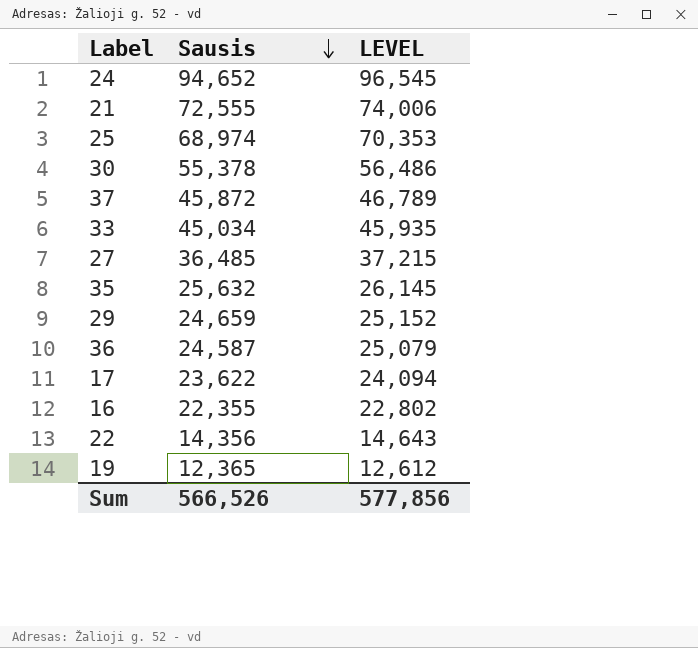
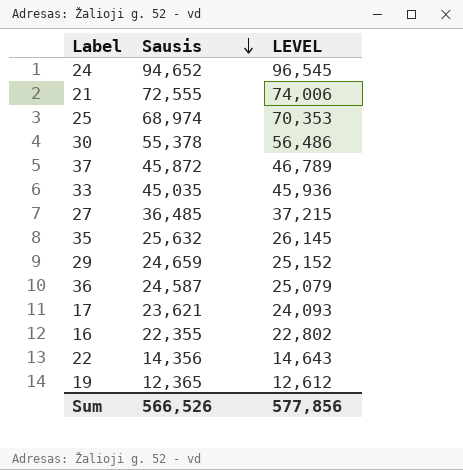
33 | Sausis: 45,034 -> 45,035
33 | LEVEL: 45,935 -> 45,936
17 | Sausis: 23,622 -> 23,621
17 | LEVEL: 24,094 -> 24,093

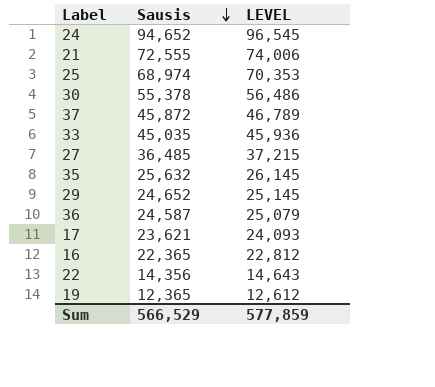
29 | Sausis: 24,659 -> 24,652
29 | LEVEL: 25,152 -> 25,145
16 | Sausis: 22,355 -> 22,365
16 | LEVEL: 22,802 -> 22,812
Sum | Sausis: 566,526 -> 566,529
Sum | LEVEL: 577,856 -> 577,859

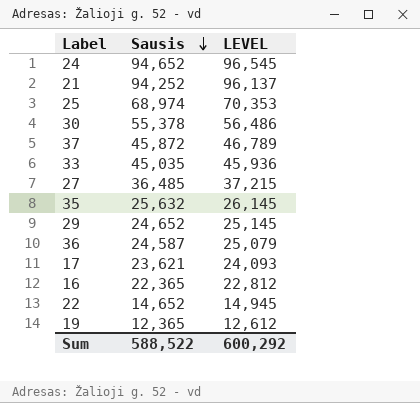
21 | Sausis: 72,555 -> 94,252
21 | LEVEL: 74,006 -> 96,137
22 | Sausis: 14,356 -> 14,652
22 | LEVEL: 14,643 -> 14,945
Sum | Sausis: 566,529 -> 588,522
Sum | LEVEL: 577,859 -> 600,292

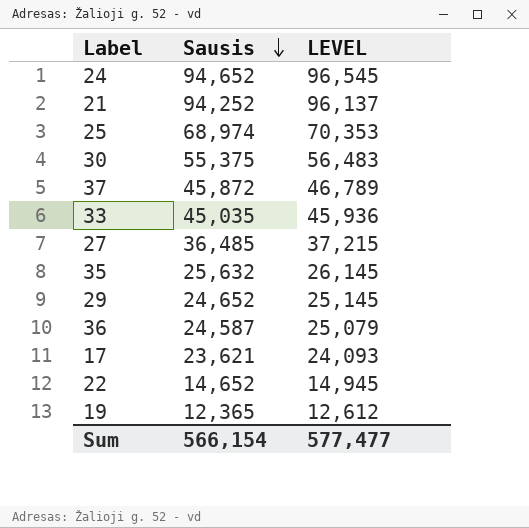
row 16: 22,365 | 22,812 -> none
30 | Sausis: 55,378 -> 55,375
30 | LEVEL: 56,486 -> 56,483
Sum | Sausis: 588,522 -> 566,154
Sum | LEVEL: 600,292 -> 577,477

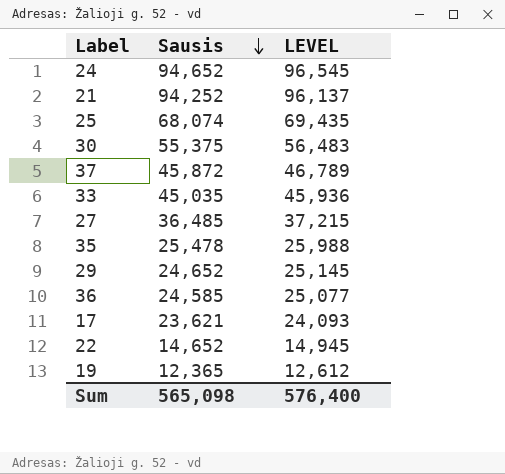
25 | Sausis: 68,974 -> 68,074
25 | LEVEL: 70,353 -> 69,435
35 | Sausis: 25,632 -> 25,478
35 | LEVEL: 26,145 -> 25,988
36 | Sausis: 24,587 -> 24,585
36 | LEVEL: 25,079 -> 25,077
Sum | Sausis: 566,154 -> 565,098
Sum | LEVEL: 577,477 -> 576,400

